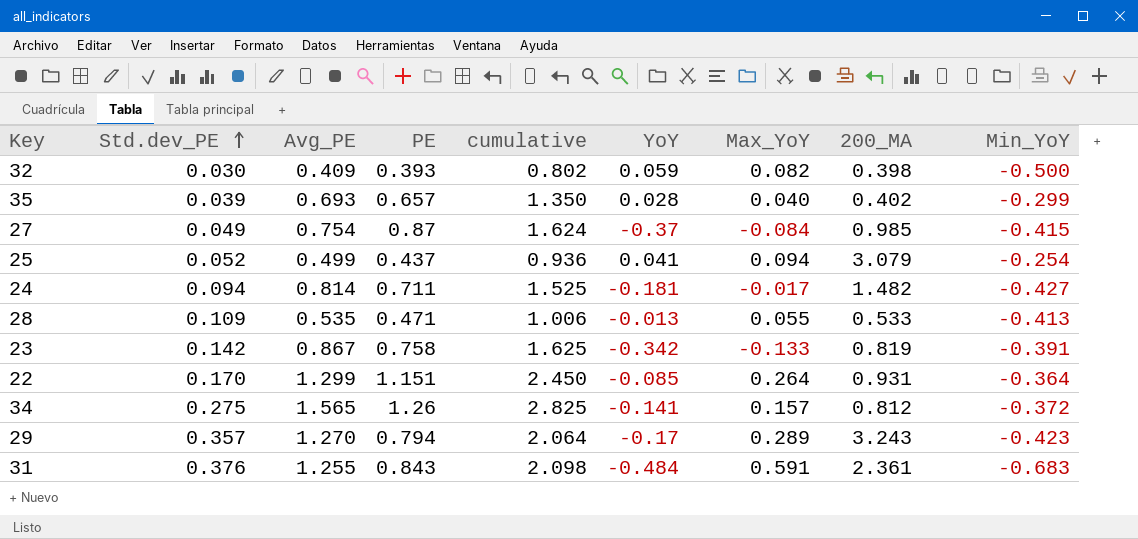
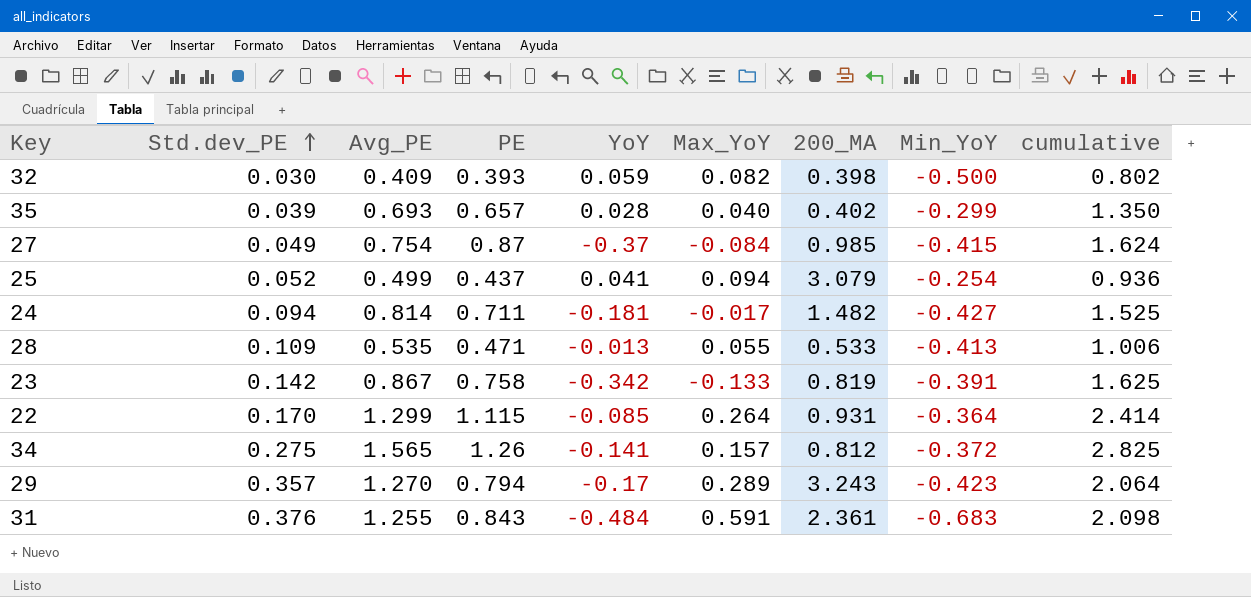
column cumulative | position: 5 -> 9
22 | PE: 1.151 -> 1.115
22 | cumulative: 2.450 -> 2.414

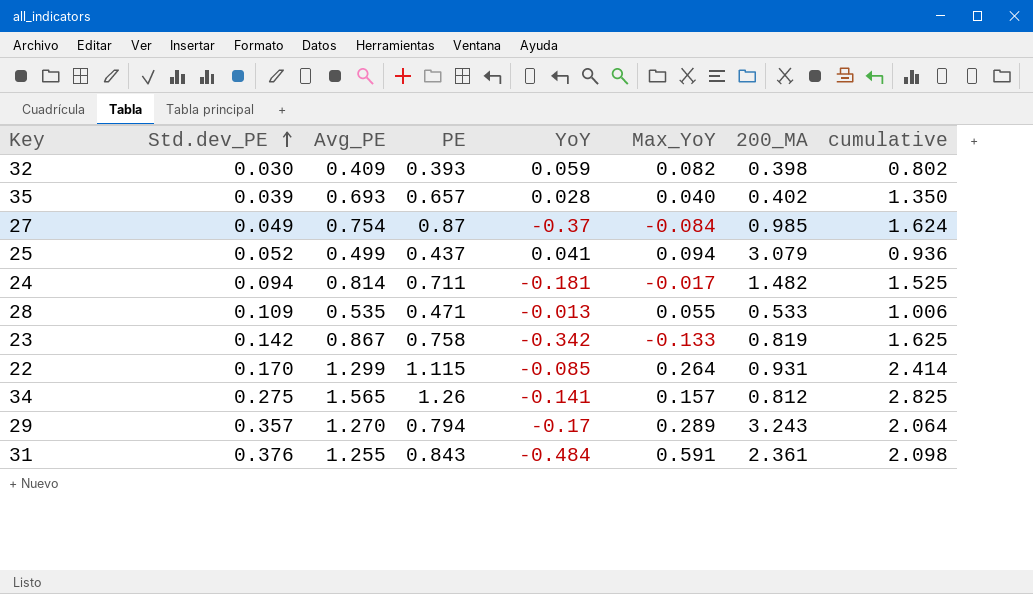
column Min_YoY | position: 8 -> none

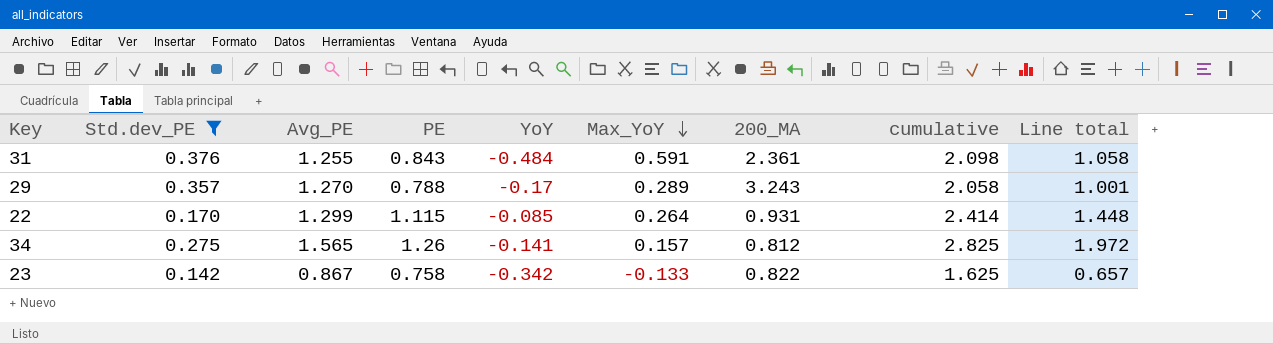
filter: none -> Std.dev_PE >= 0.142
row order: Std.dev_PE ascending -> Max_YoY descending
column Line total | formula: none -> [Avg_PE] * [PE]
29 | PE: 0.794 -> 0.788
29 | cumulative: 2.064 -> 2.058
23 | 200_MA: 0.819 -> 0.822

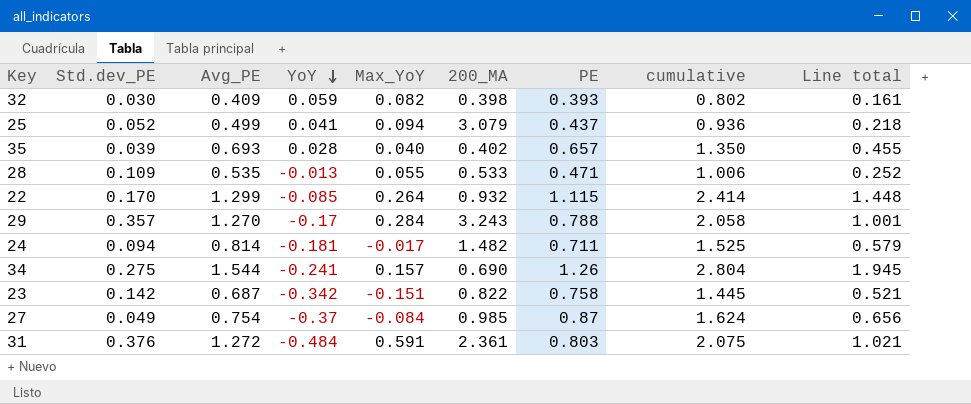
filter: Std.dev_PE >= 0.142 -> none
row order: Max_YoY descending -> YoY descending
column PE | position: 4 -> 7
22 | 200_MA: 0.931 -> 0.932
29 | Max_YoY: 0.289 -> 0.284
34 | Avg_PE: 1.565 -> 1.544
34 | YoY: -0.141 -> -0.241
34 | 200_MA: 0.812 -> 0.690
34 | cumulative: 2.825 -> 2.804
34 | Line total: 1.972 -> 1.945
23 | Avg_PE: 0.867 -> 0.687
23 | Max_YoY: -0.133 -> -0.151
23 | cumulative: 1.625 -> 1.445
23 | Line total: 0.657 -> 0.521
31 | Avg_PE: 1.255 -> 1.272
31 | PE: 0.843 -> 0.803
31 | cumulative: 2.098 -> 2.075
31 | Line total: 1.058 -> 1.021

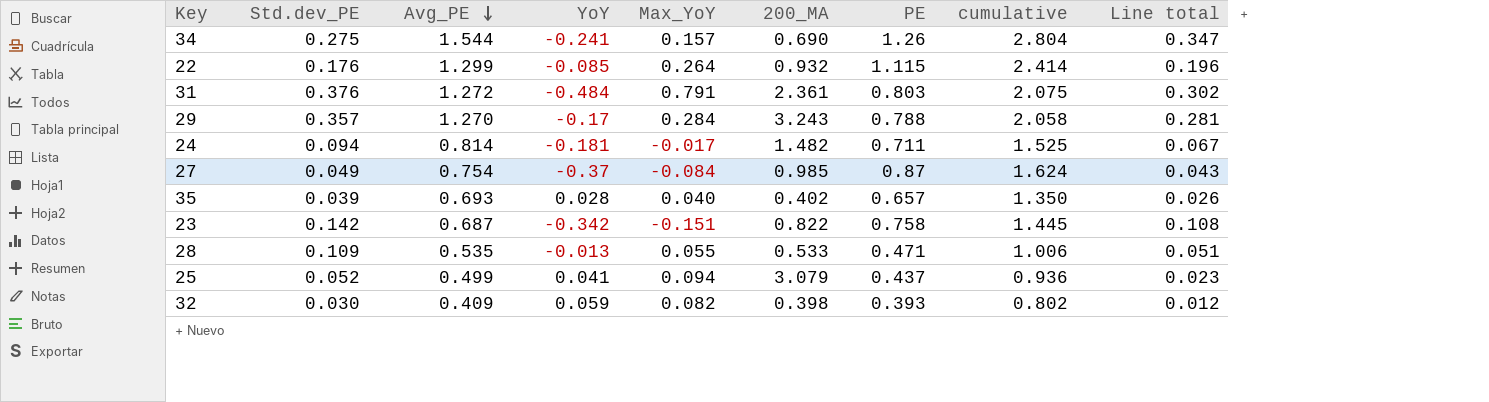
row order: YoY descending -> Avg_PE descending
column Line total | formula: [Avg_PE] * [PE] -> [Std.dev_PE] * [PE]
22 | Std.dev_PE: 0.170 -> 0.176
31 | Max_YoY: 0.591 -> 0.791

